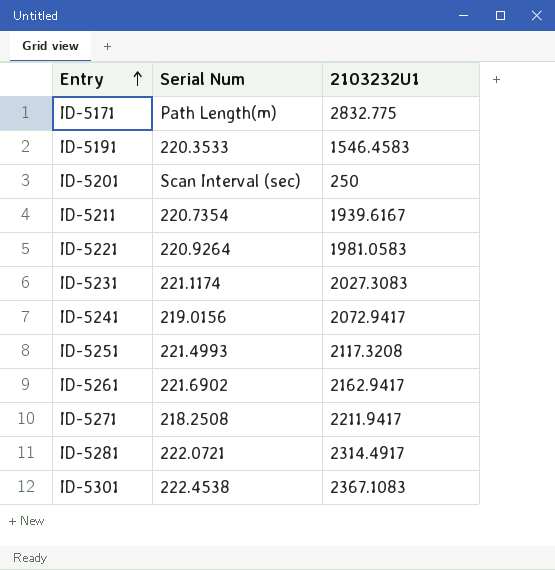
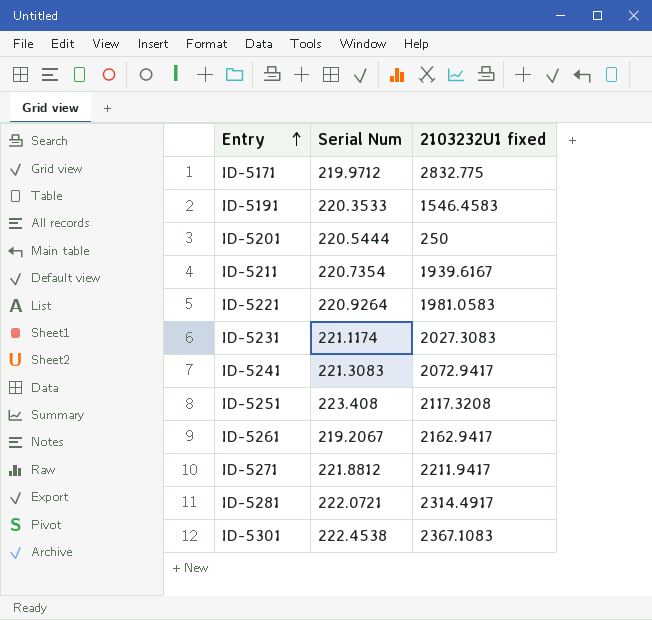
column name: 2103232U1 -> 2103232U1 fixed
ID-5171 | Serial Num: Path Length(m) -> 219.9712
ID-5201 | Serial Num: Scan Interval (sec) -> 220.5444
ID-5241 | Serial Num: 219.0156 -> 221.3083
ID-5251 | Serial Num: 221.4993 -> 223.408
ID-5261 | Serial Num: 221.6902 -> 219.2067
ID-5271 | Serial Num: 218.2508 -> 221.8812

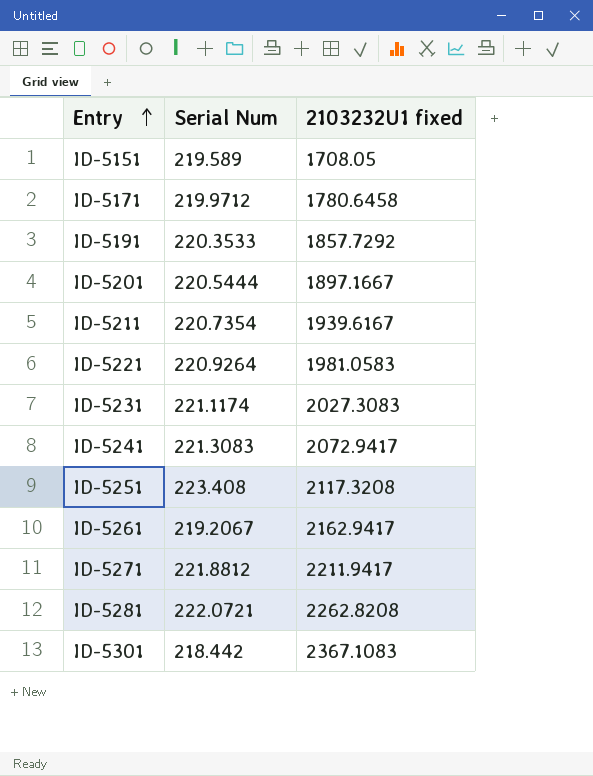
row ID-5151: none -> 219.589 | 1708.05
ID-5171 | 2103232U1 fixed: 2832.775 -> 1780.6458
ID-5191 | 2103232U1 fixed: 1546.4583 -> 1857.7292
ID-5201 | 2103232U1 fixed: 250 -> 1897.1667
ID-5281 | 2103232U1 fixed: 2314.4917 -> 2262.8208
ID-5301 | Serial Num: 222.4538 -> 218.442

